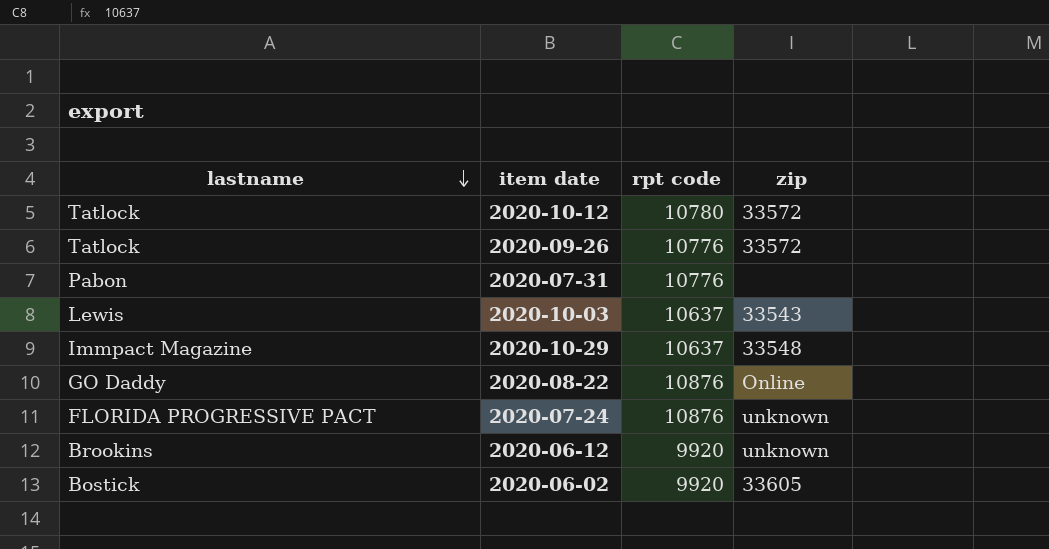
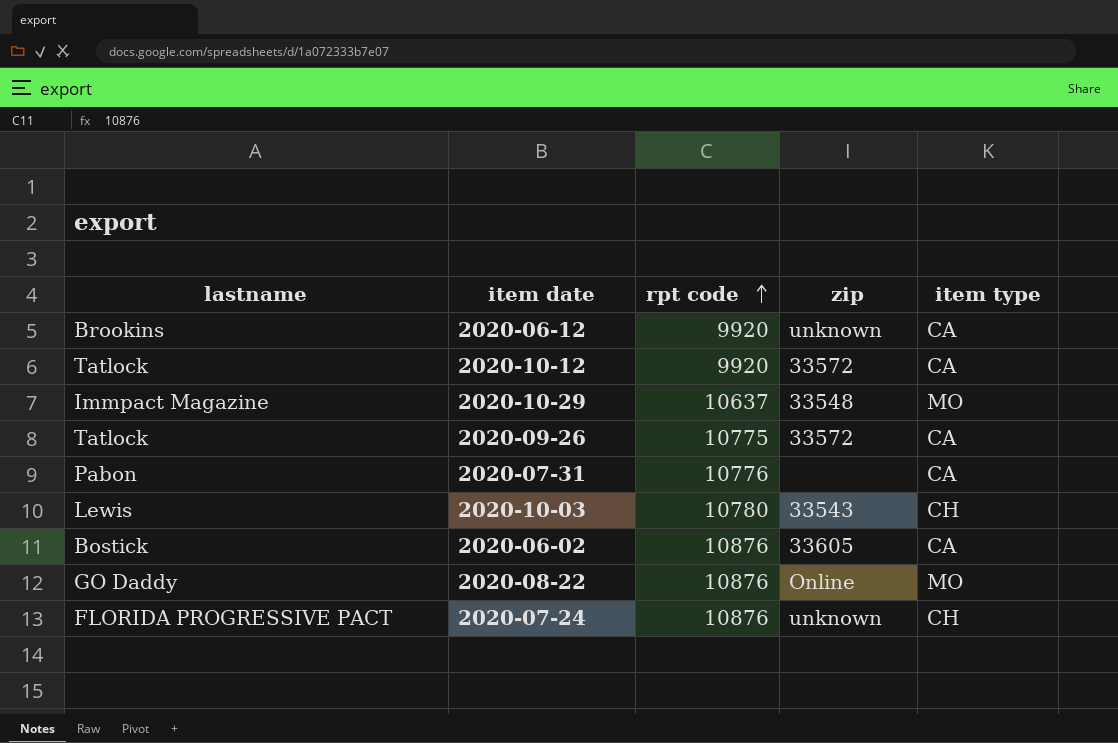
row order: lastname descending -> rpt code ascending
column item type | position: none -> 5
2020-10-12 | rpt code: 10780 -> 9920
2020-09-26 | rpt code: 10776 -> 10775
2020-10-03 | rpt code: 10637 -> 10780
2020-06-02 | rpt code: 9920 -> 10876

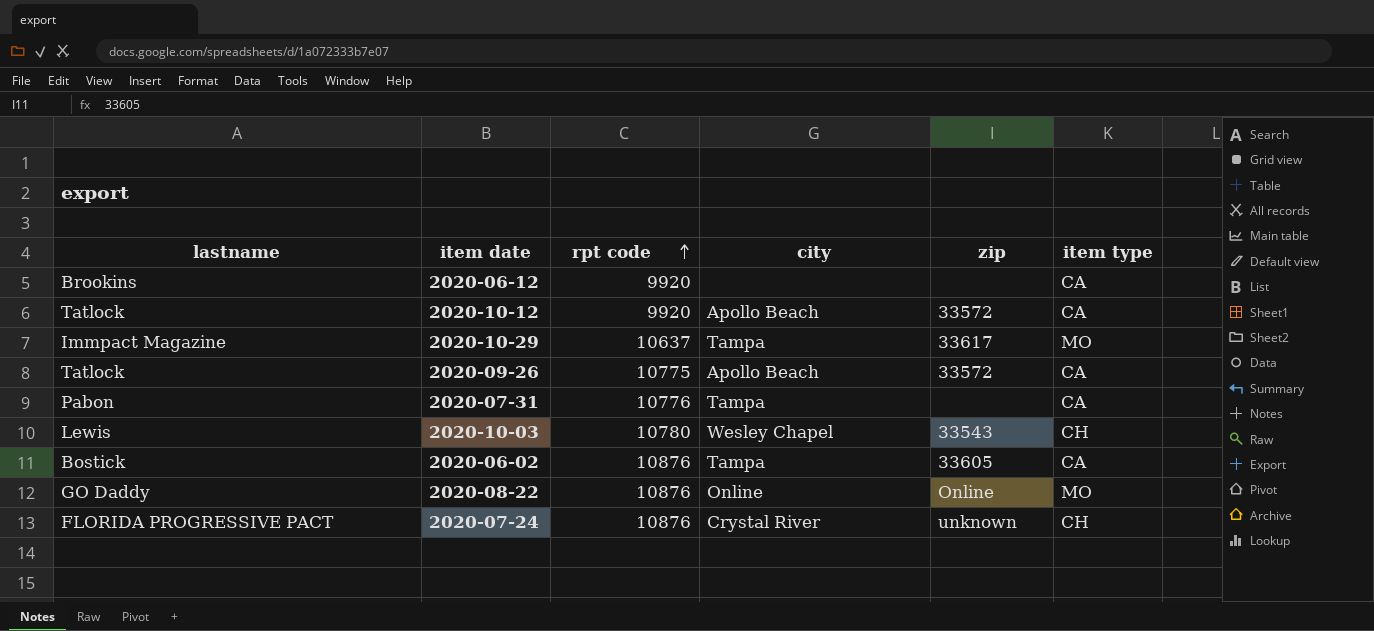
column city | position: none -> 4
2020-06-12 | zip: unknown -> none
2020-10-29 | zip: 33548 -> 33617

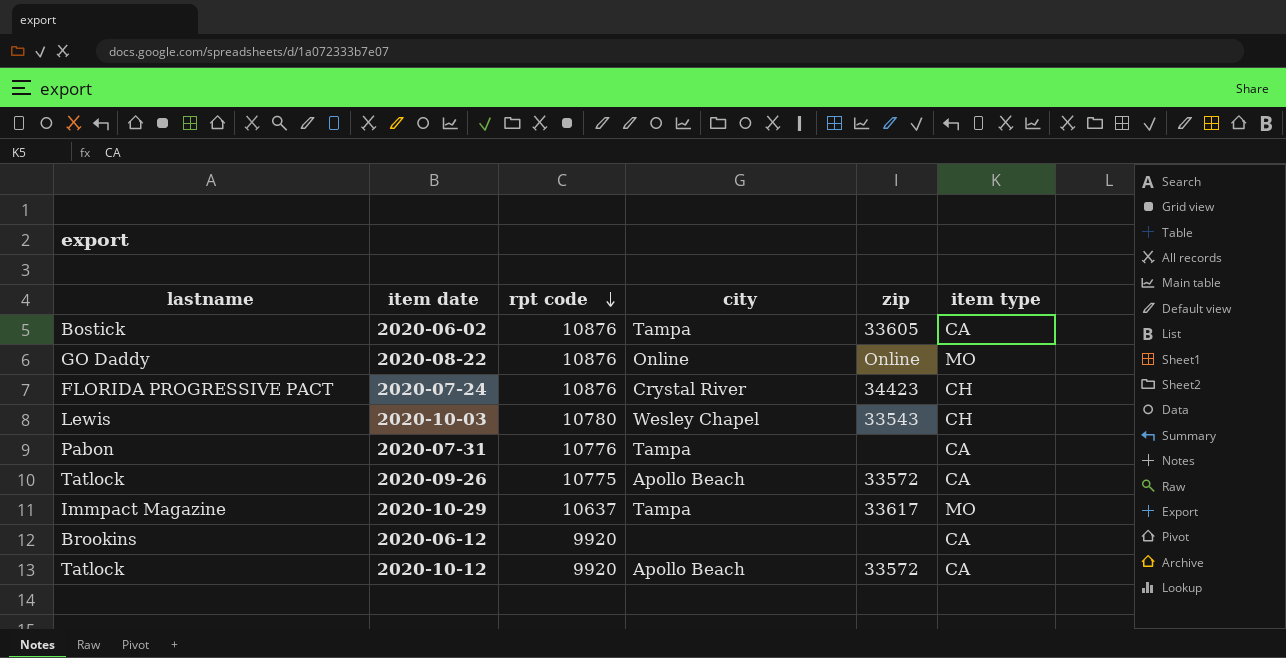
row order: rpt code ascending -> rpt code descending
2020-07-24 | zip: unknown -> 34423

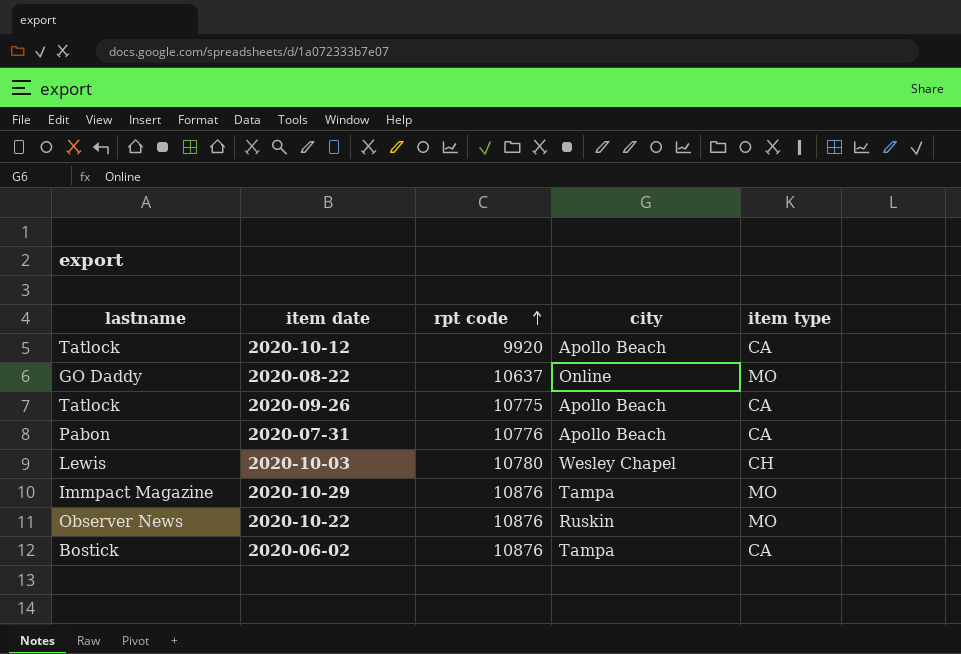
row order: rpt code descending -> rpt code ascending
column zip | position: 5 -> none
row 2020-07-24: FLORIDA PROGRESSIVE PACT | 10876 | Crystal River | 34423 | CH -> none
row 2020-06-12: Brookins | 9920 | none | none | CA -> none
2020-08-22 | rpt code: 10876 -> 10637
2020-07-31 | city: Tampa -> Apollo Beach
2020-10-29 | rpt code: 10637 -> 10876
row 2020-10-22: none -> Observer News | 10876 | Ruskin | MO

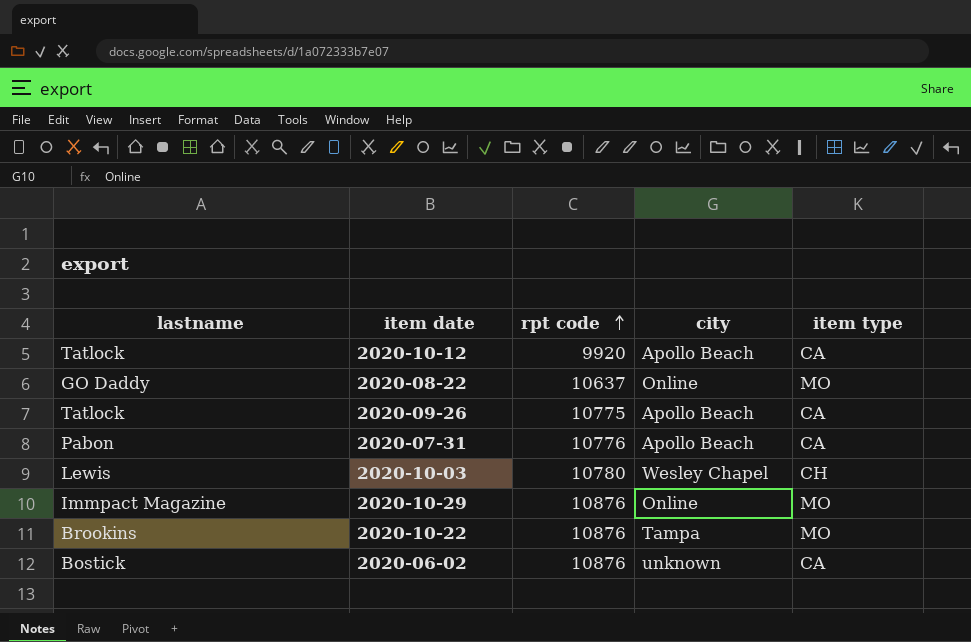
2020-10-29 | city: Tampa -> Online
2020-10-22 | lastname: Observer News -> Brookins
2020-10-22 | city: Ruskin -> Tampa
2020-06-02 | city: Tampa -> unknown

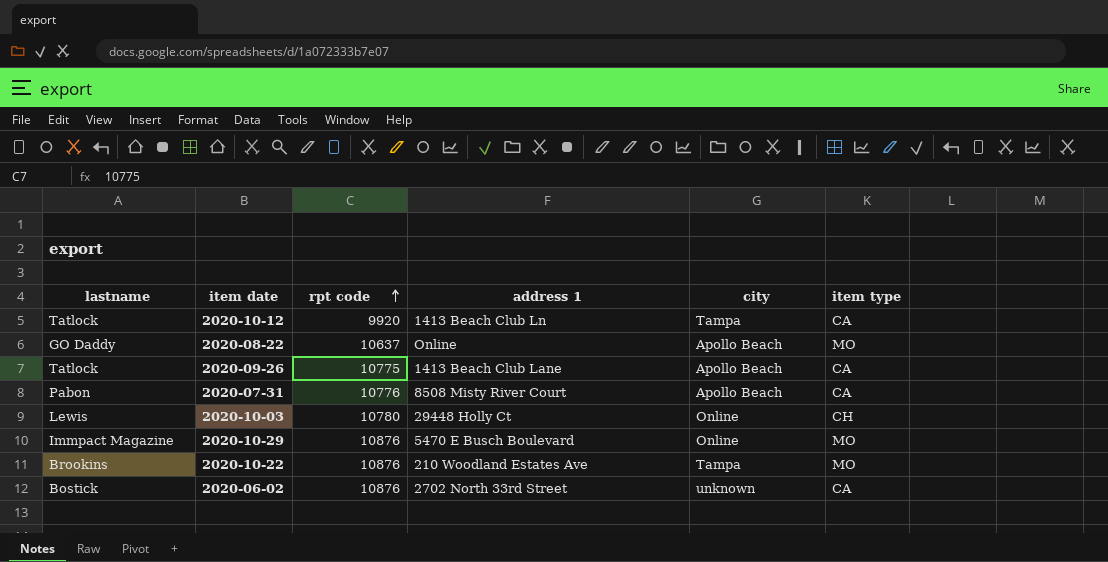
column address 1 | position: none -> 4
2020-10-12 | city: Apollo Beach -> Tampa
2020-08-22 | city: Online -> Apollo Beach
2020-10-03 | city: Wesley Chapel -> Online

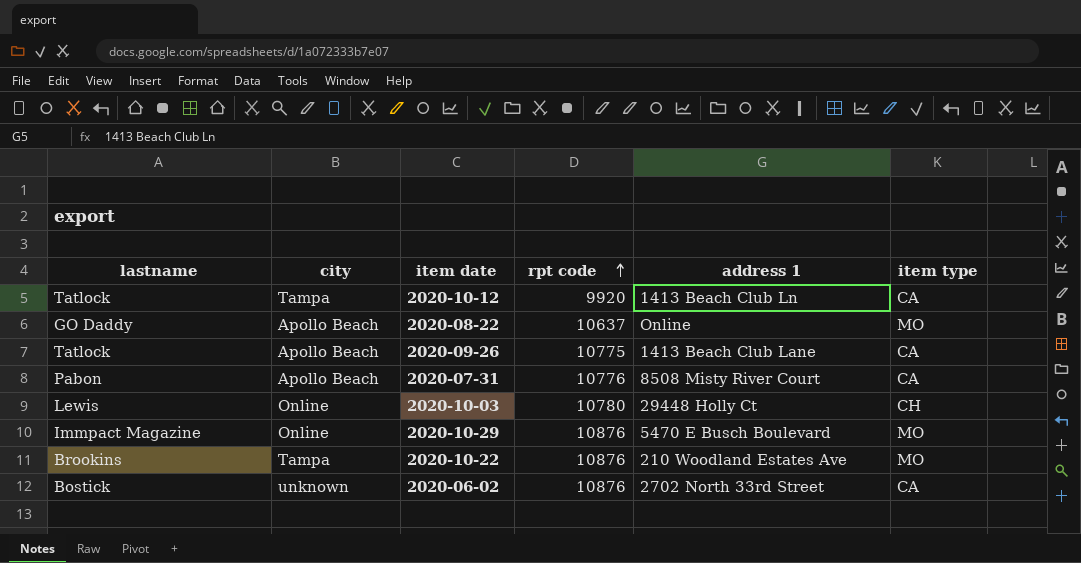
column city | position: 5 -> 2

